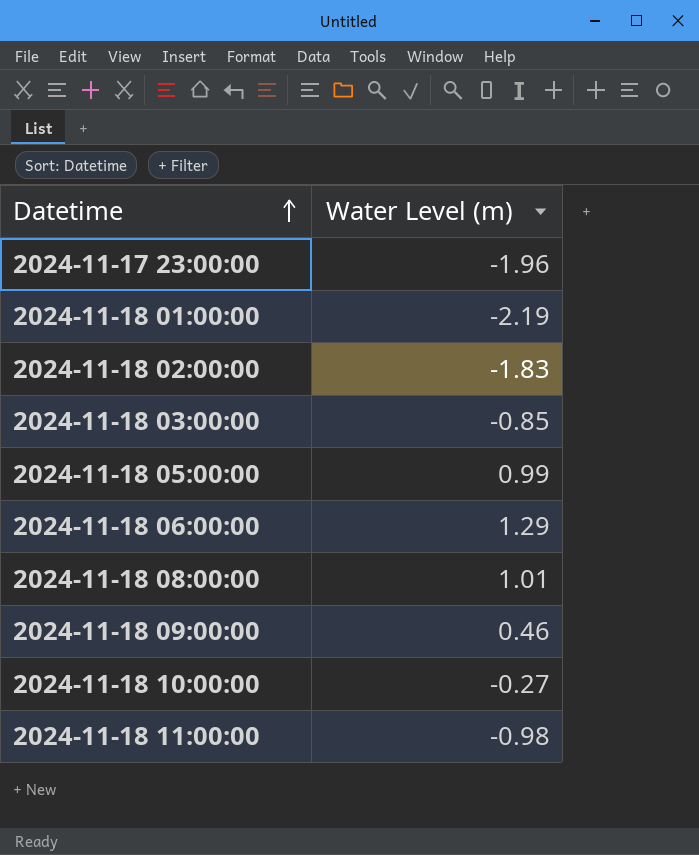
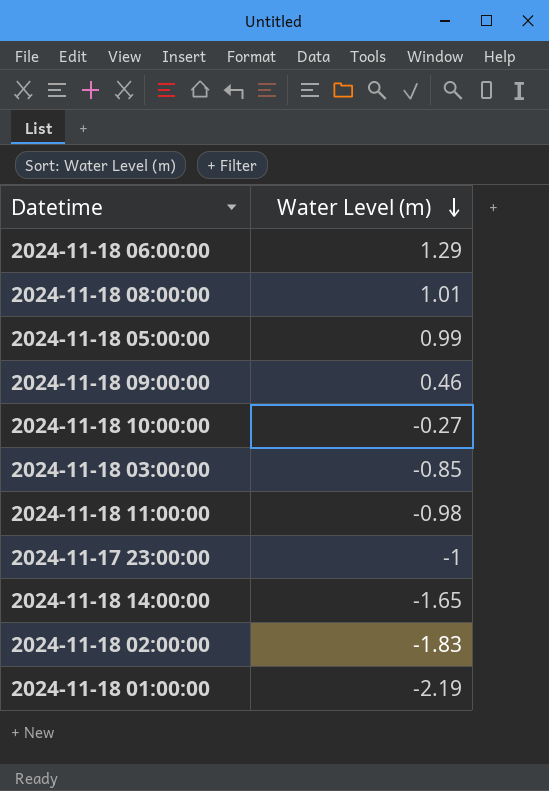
row order: Datetime ascending -> Water Level (m) descending
2024-11-17 23:00:00 | Water Level (m): -1.96 -> -1
row 2024-11-18 14:00:00: none -> -1.65

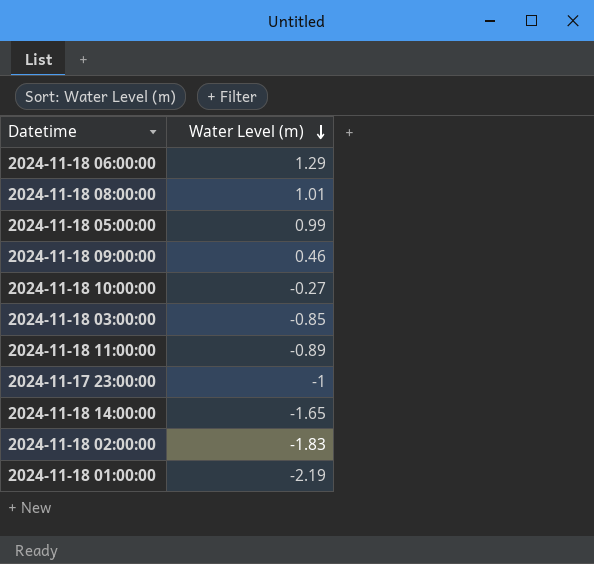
2024-11-18 11:00:00 | Water Level (m): -0.98 -> -0.89

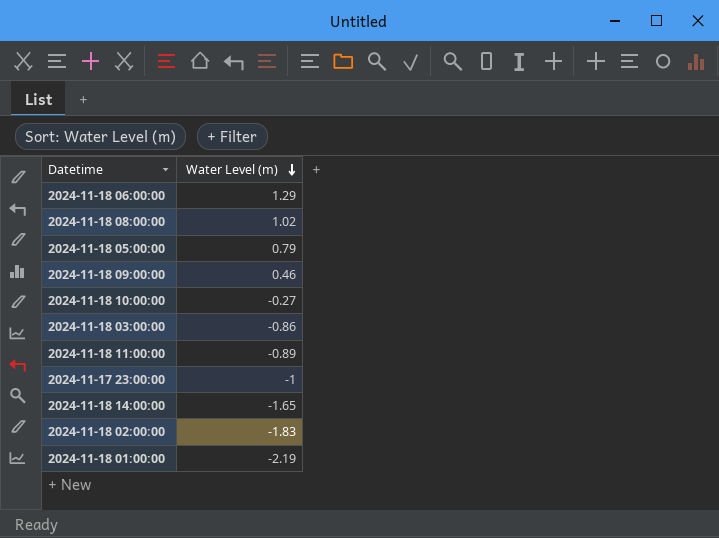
2024-11-18 08:00:00 | Water Level (m): 1.01 -> 1.02
2024-11-18 05:00:00 | Water Level (m): 0.99 -> 0.79
2024-11-18 03:00:00 | Water Level (m): -0.85 -> -0.86

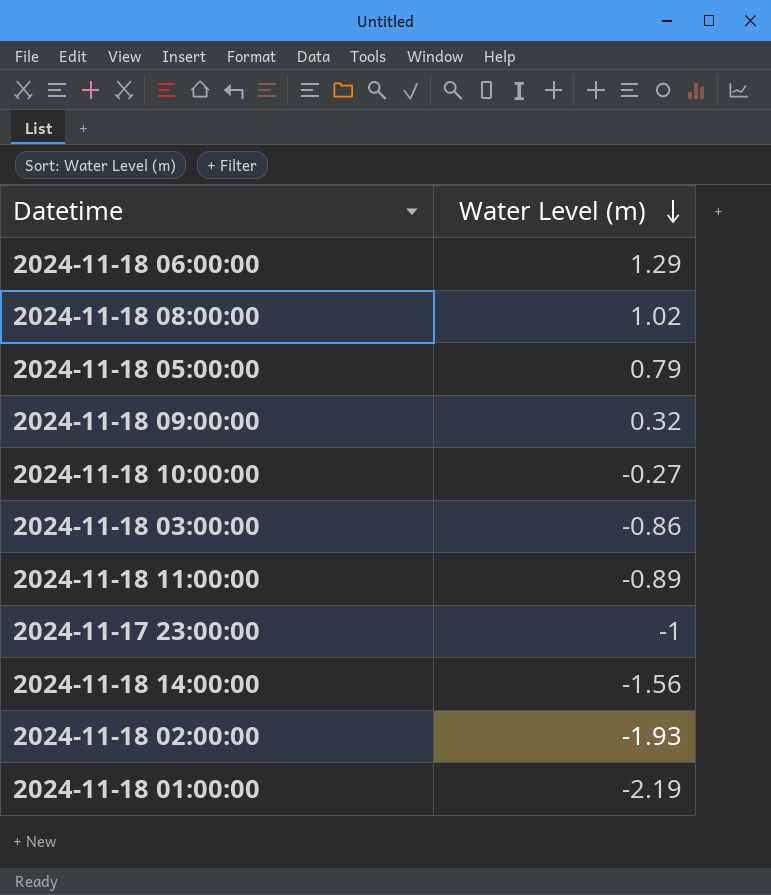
2024-11-18 09:00:00 | Water Level (m): 0.46 -> 0.32
2024-11-18 14:00:00 | Water Level (m): -1.65 -> -1.56
2024-11-18 02:00:00 | Water Level (m): -1.83 -> -1.93

